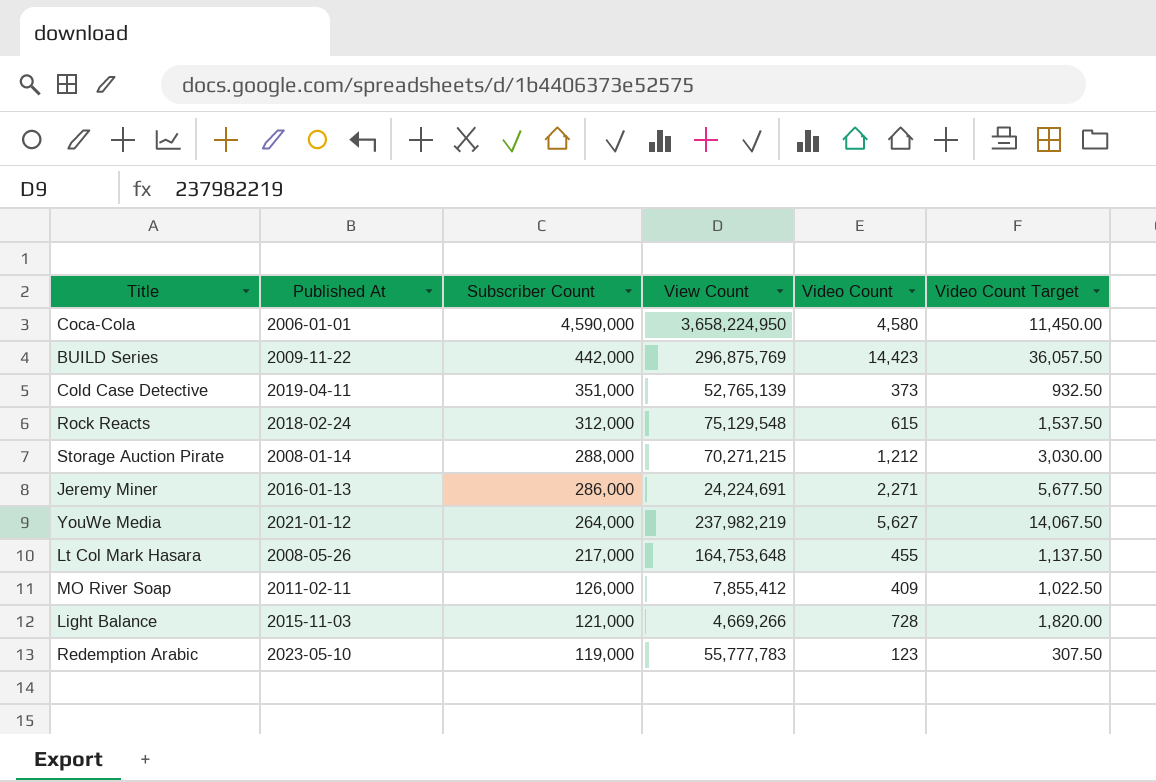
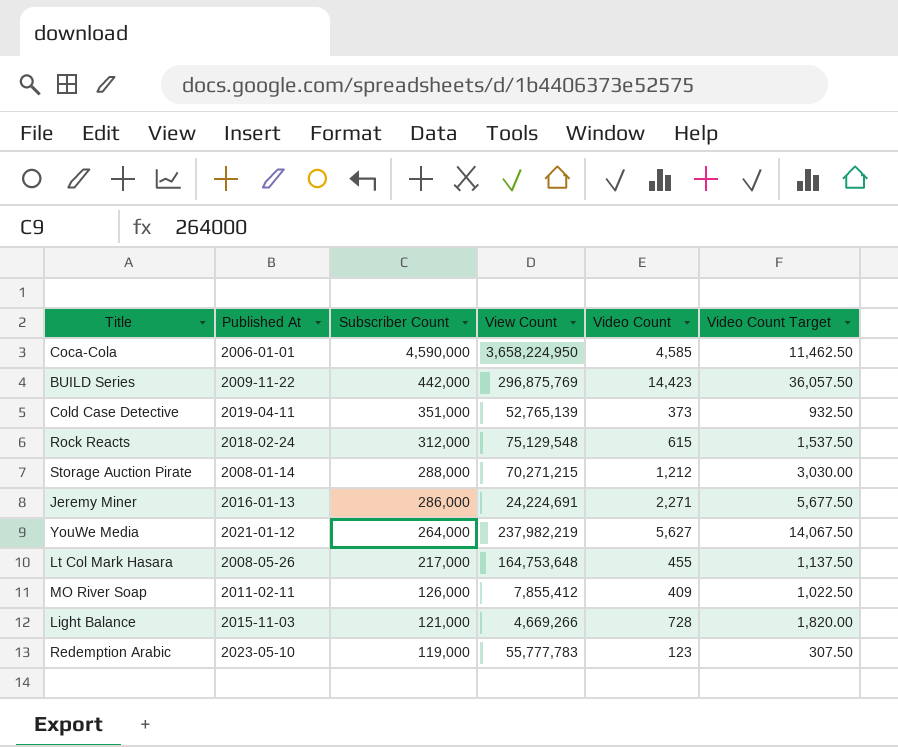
Coca-Cola | Video Count: 4,580 -> 4,585
Coca-Cola | Video Count Target: 11,450.00 -> 11,462.50

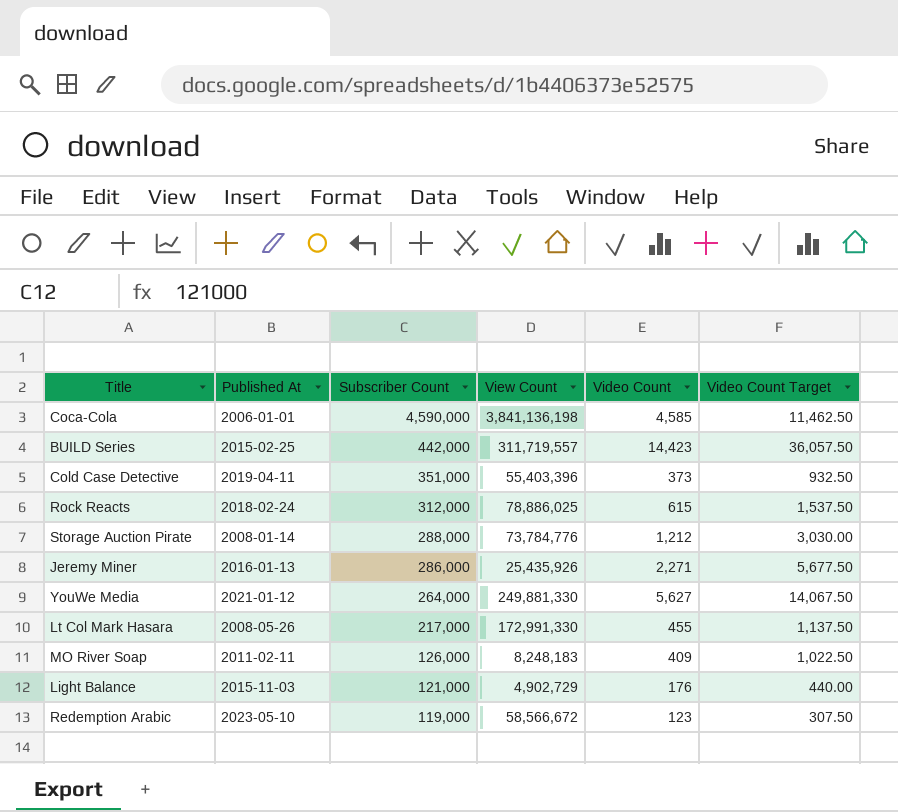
Coca-Cola | View Count: 3,658,224,950 -> 3,841,136,198
BUILD Series | Published At: 2009-11-22 -> 2015-02-25
BUILD Series | View Count: 296,875,769 -> 311,719,557
Cold Case Detective | View Count: 52,765,139 -> 55,403,396
Rock Reacts | View Count: 75,129,548 -> 78,886,025
Storage Auction Pirate | View Count: 70,271,215 -> 73,784,776
Jeremy Miner | View Count: 24,224,691 -> 25,435,926
YouWe Media | View Count: 237,982,219 -> 249,881,330
Lt Col Mark Hasara | View Count: 164,753,648 -> 172,991,330
MO River Soap | View Count: 7,855,412 -> 8,248,183
Light Balance | View Count: 4,669,266 -> 4,902,729
Light Balance | Video Count: 728 -> 176
Light Balance | Video Count Target: 1,820.00 -> 440.00
Redemption Arabic | View Count: 55,777,783 -> 58,566,672

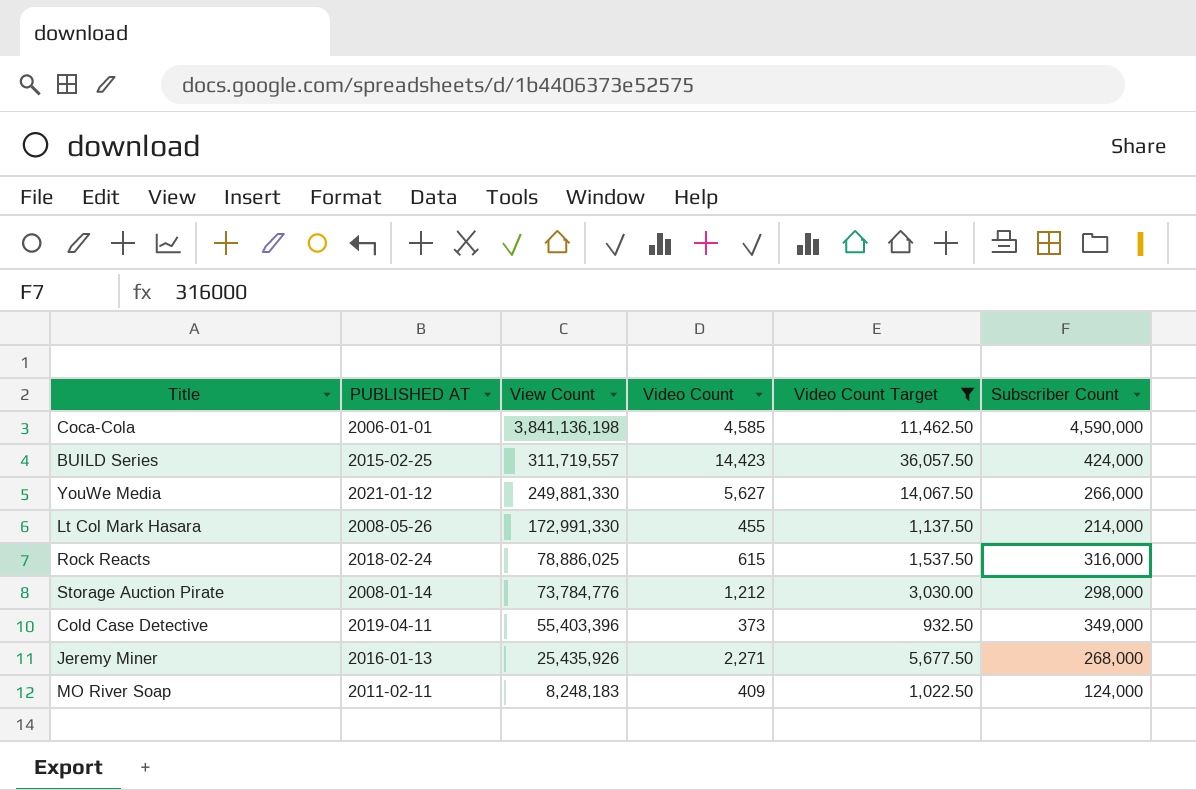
filter: none -> Video Count Target >= 932.50
row order: Subscriber Count descending -> View Count descending
column name: Published At -> PUBLISHED AT
column Subscriber Count | position: 3 -> 6
BUILD Series | Subscriber Count: 442,000 -> 424,000
YouWe Media | Subscriber Count: 264,000 -> 266,000
Lt Col Mark Hasara | Subscriber Count: 217,000 -> 214,000
Rock Reacts | Subscriber Count: 312,000 -> 316,000
Storage Auction Pirate | Subscriber Count: 288,000 -> 298,000
Cold Case Detective | Subscriber Count: 351,000 -> 349,000
Jeremy Miner | Subscriber Count: 286,000 -> 268,000
MO River Soap | Subscriber Count: 126,000 -> 124,000

